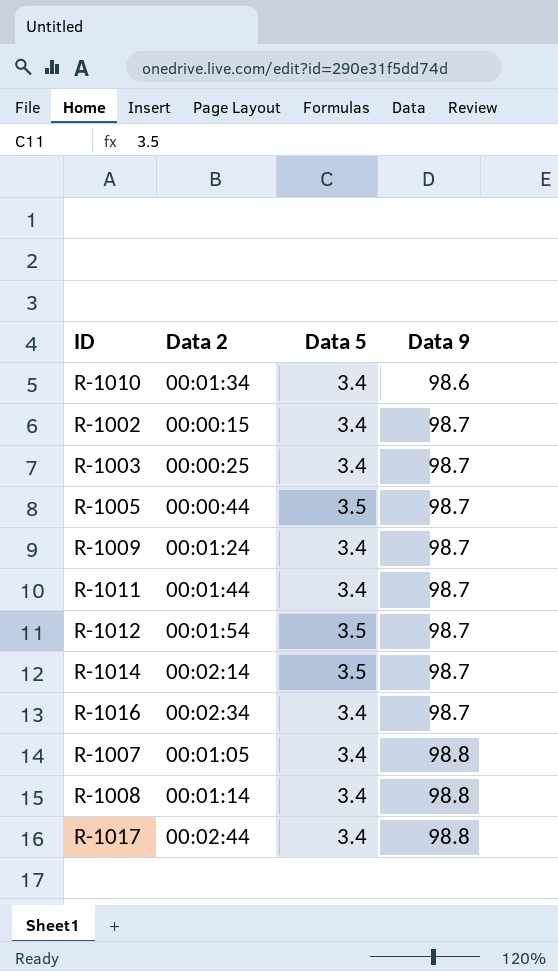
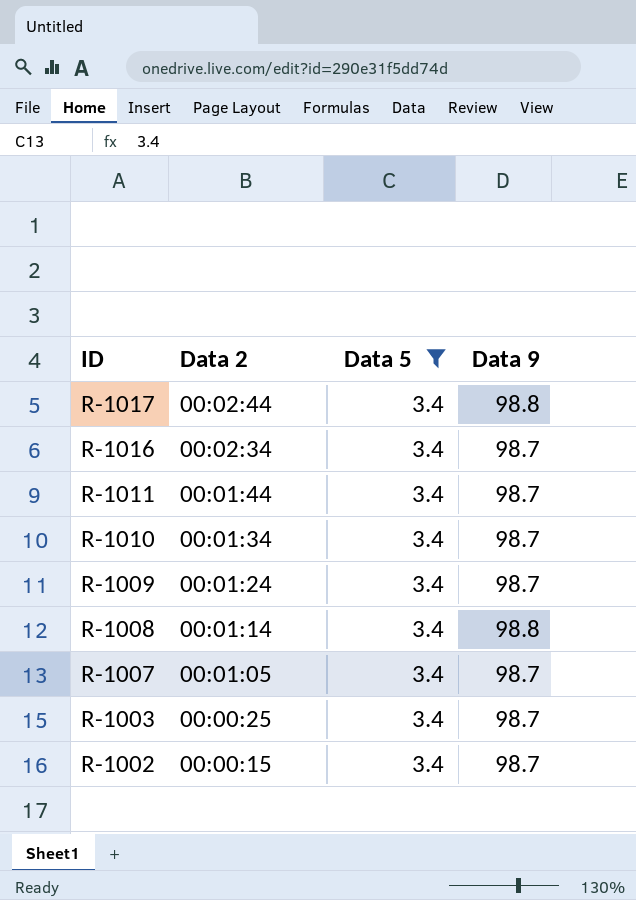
filter: none -> Data 5 = 3.4
row order: Data 9 ascending -> ID descending
R-1010 | Data 9: 98.6 -> 98.7
R-1007 | Data 9: 98.8 -> 98.7

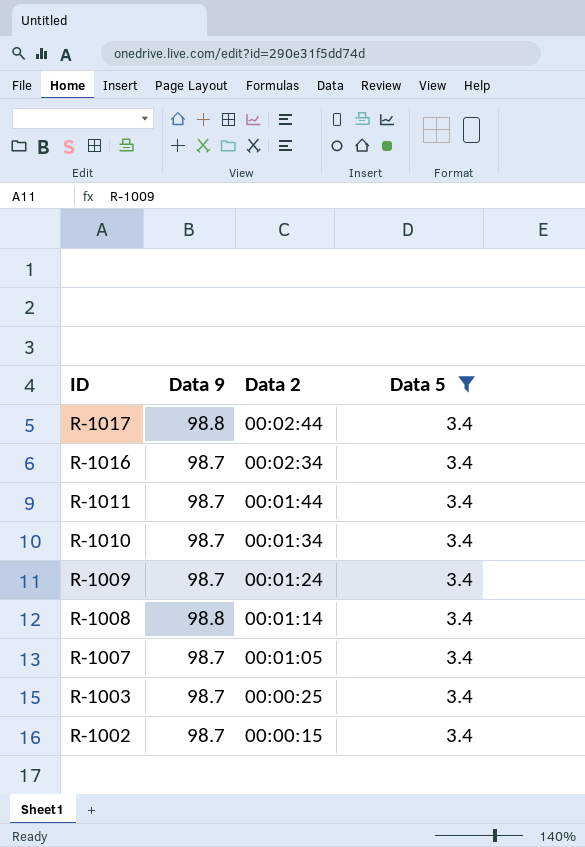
column Data 9 | position: 4 -> 2

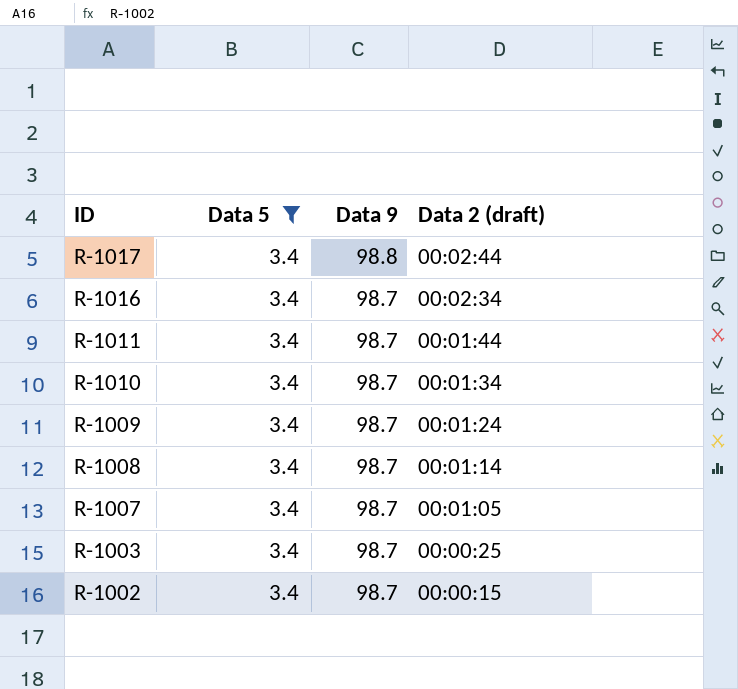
column Data 5 | position: 4 -> 2
column name: Data 2 -> Data 2 (draft)
R-1008 | Data 9: 98.8 -> 98.7

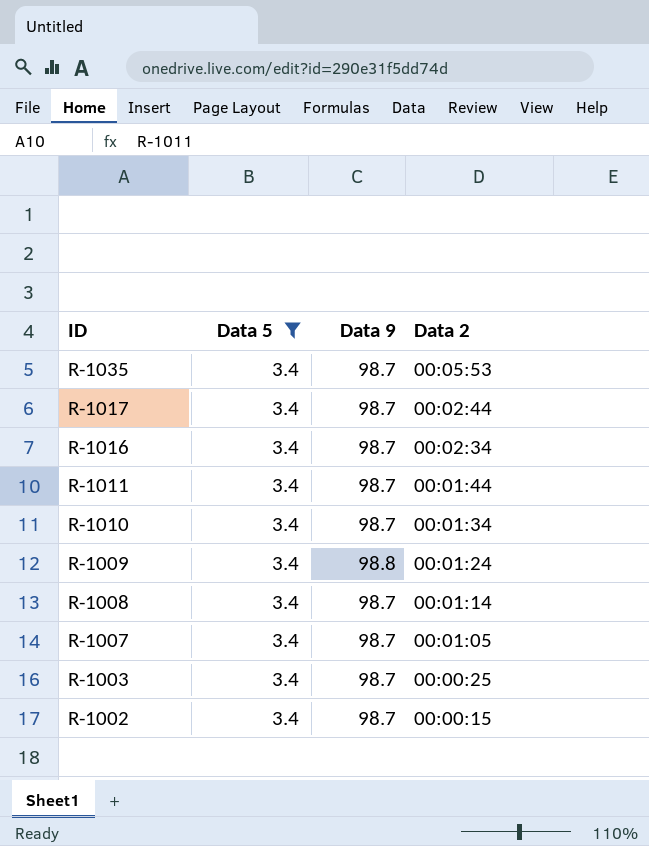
column name: Data 2 (draft) -> Data 2
row R-1035: none -> 3.4 | 98.7 | 00:05:53
R-1017 | Data 9: 98.8 -> 98.7
R-1009 | Data 9: 98.7 -> 98.8

